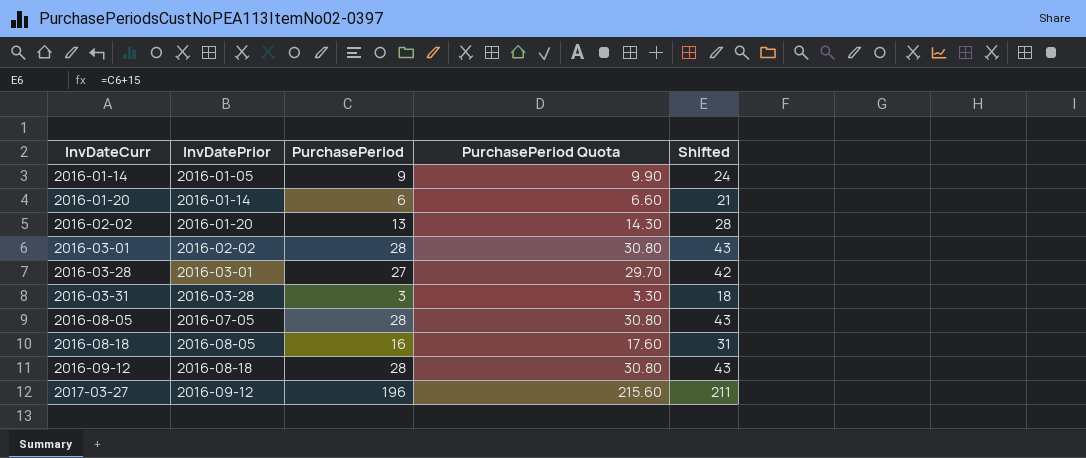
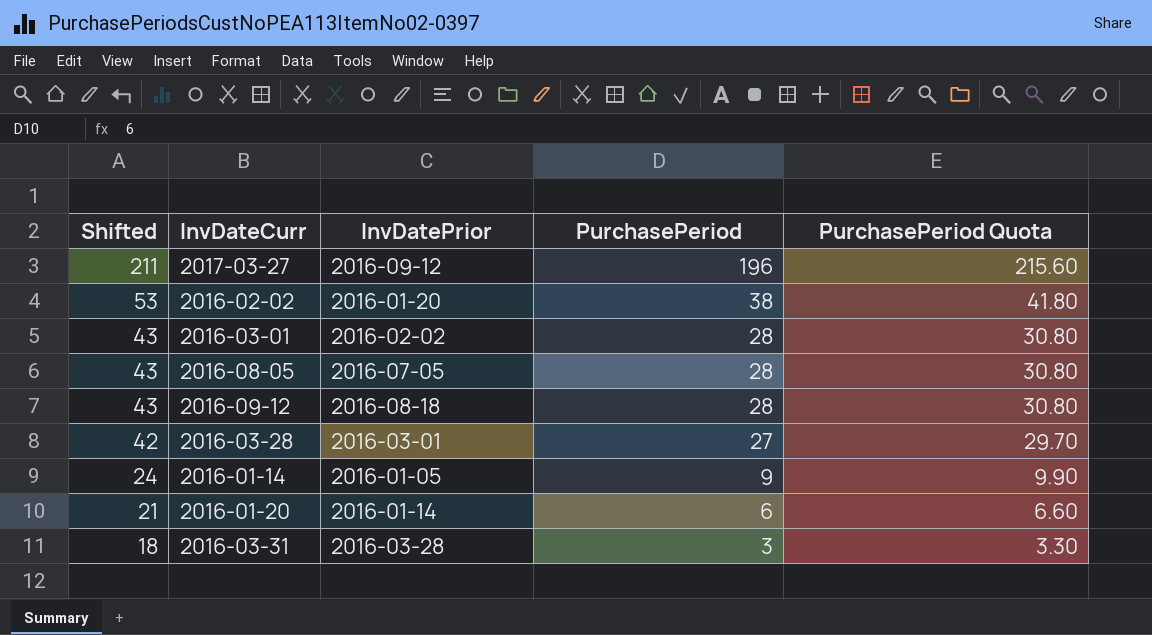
row order: InvDateCurr ascending -> Shifted descending
column Shifted | position: 5 -> 1
row 2016-08-18: 2016-08-05 | 16 | 17.60 | 31 -> none
2016-02-02 | Shifted: 28 -> 53
2016-02-02 | PurchasePeriod: 13 -> 38
2016-02-02 | PurchasePeriod Quota: 14.30 -> 41.80

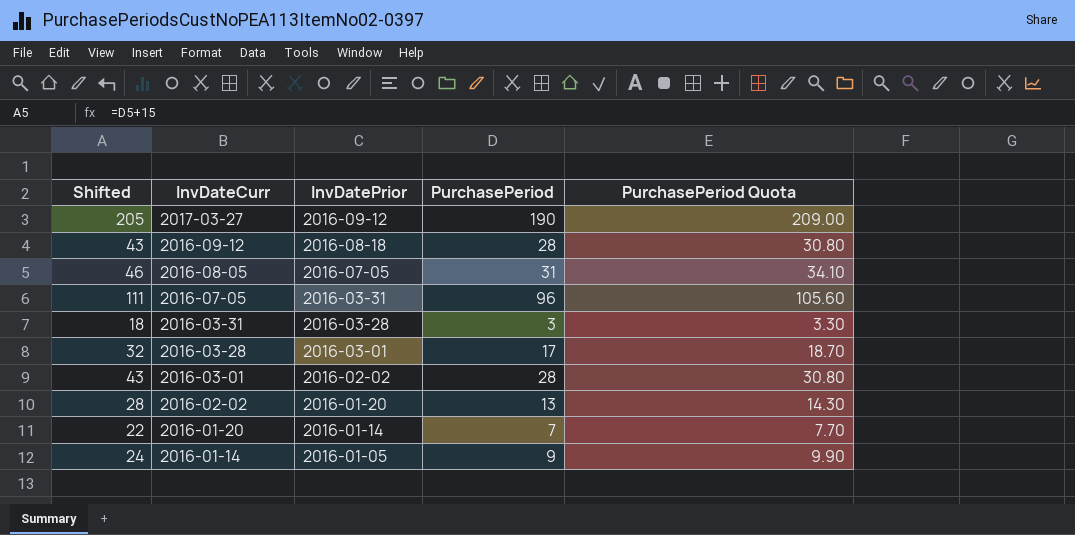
row order: Shifted descending -> InvDateCurr descending
2017-03-27 | Shifted: 211 -> 205
2017-03-27 | PurchasePeriod: 196 -> 190
2017-03-27 | PurchasePeriod Quota: 215.60 -> 209.00
2016-08-05 | Shifted: 43 -> 46
2016-08-05 | PurchasePeriod: 28 -> 31
2016-08-05 | PurchasePeriod Quota: 30.80 -> 34.10
row 2016-07-05: none -> 111 | 2016-03-31 | 96 | 105.60
2016-03-28 | Shifted: 42 -> 32
2016-03-28 | PurchasePeriod: 27 -> 17
2016-03-28 | PurchasePeriod Quota: 29.70 -> 18.70
2016-02-02 | Shifted: 53 -> 28
2016-02-02 | PurchasePeriod: 38 -> 13
2016-02-02 | PurchasePeriod Quota: 41.80 -> 14.30
2016-01-20 | Shifted: 21 -> 22
2016-01-20 | PurchasePeriod: 6 -> 7
2016-01-20 | PurchasePeriod Quota: 6.60 -> 7.70

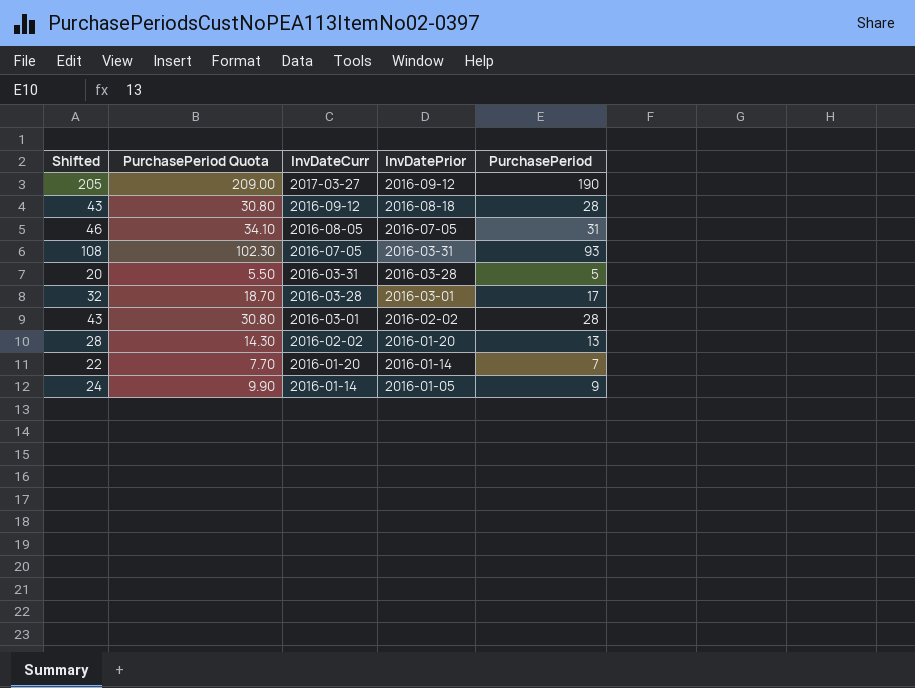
column PurchasePeriod Quota | position: 5 -> 2
2016-07-05 | Shifted: 111 -> 108
2016-07-05 | PurchasePeriod Quota: 105.60 -> 102.30
2016-07-05 | PurchasePeriod: 96 -> 93
2016-03-31 | Shifted: 18 -> 20
2016-03-31 | PurchasePeriod Quota: 3.30 -> 5.50
2016-03-31 | PurchasePeriod: 3 -> 5

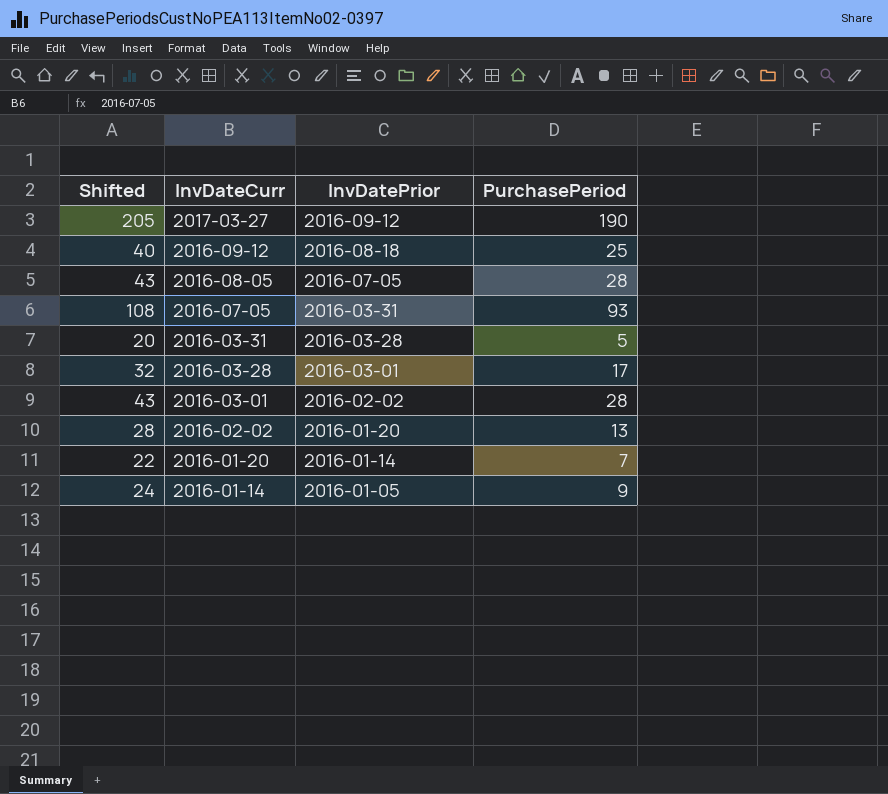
column PurchasePeriod Quota | formula: [PurchasePeriod] * 1.1 -> none
2016-09-12 | Shifted: 43 -> 40
2016-09-12 | PurchasePeriod: 28 -> 25
2016-08-05 | Shifted: 46 -> 43
2016-08-05 | PurchasePeriod: 31 -> 28

